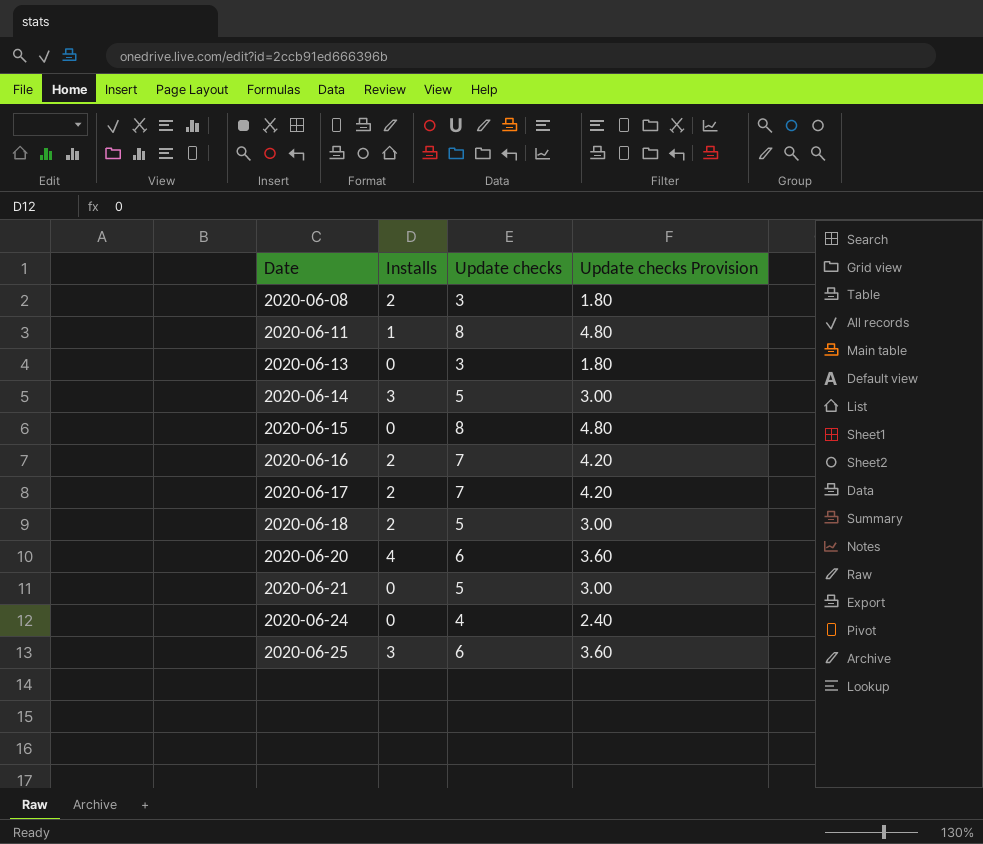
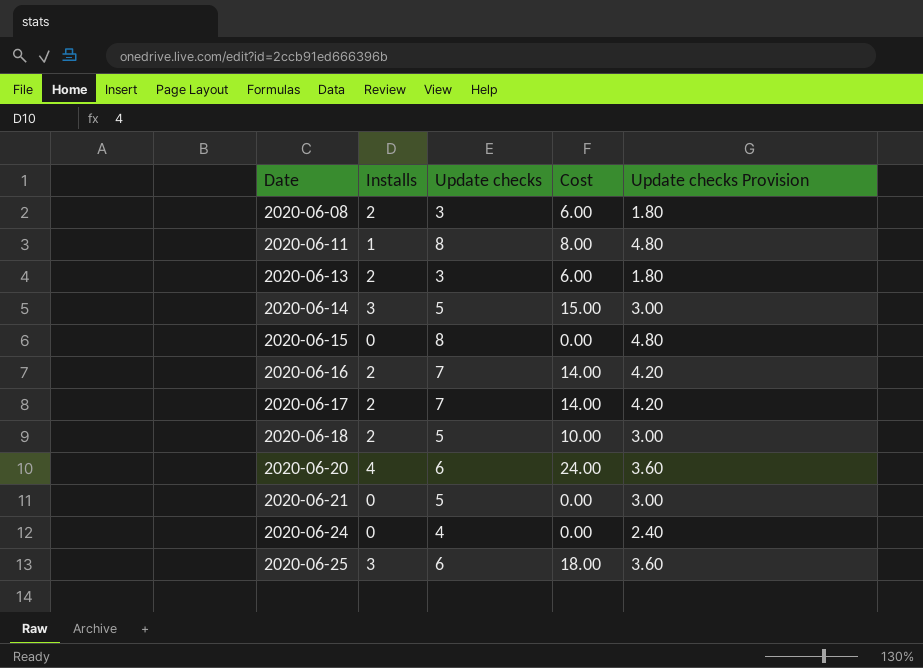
column Cost | formula: none -> [Installs] * [Update checks]
2020-06-13 | Installs: 0 -> 2

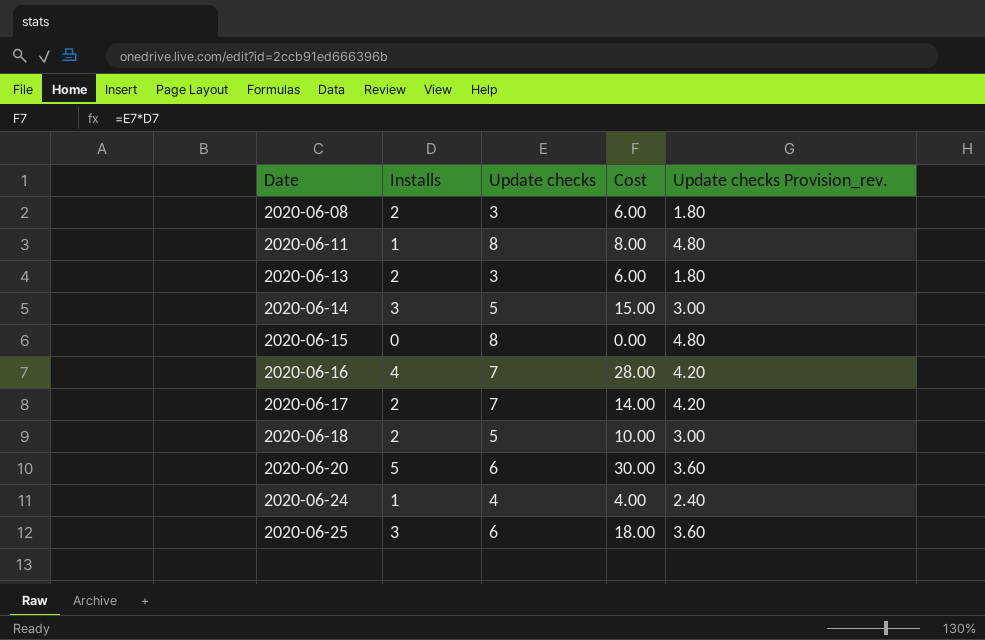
column name: Update checks Provision -> Update checks Provision_rev.
row 2020-06-21: 0 | 5 | 0.00 | 3.00 -> none
2020-06-16 | Installs: 2 -> 4
2020-06-16 | Cost: 14.00 -> 28.00
2020-06-20 | Installs: 4 -> 5
2020-06-20 | Cost: 24.00 -> 30.00
2020-06-24 | Installs: 0 -> 1
2020-06-24 | Cost: 0.00 -> 4.00

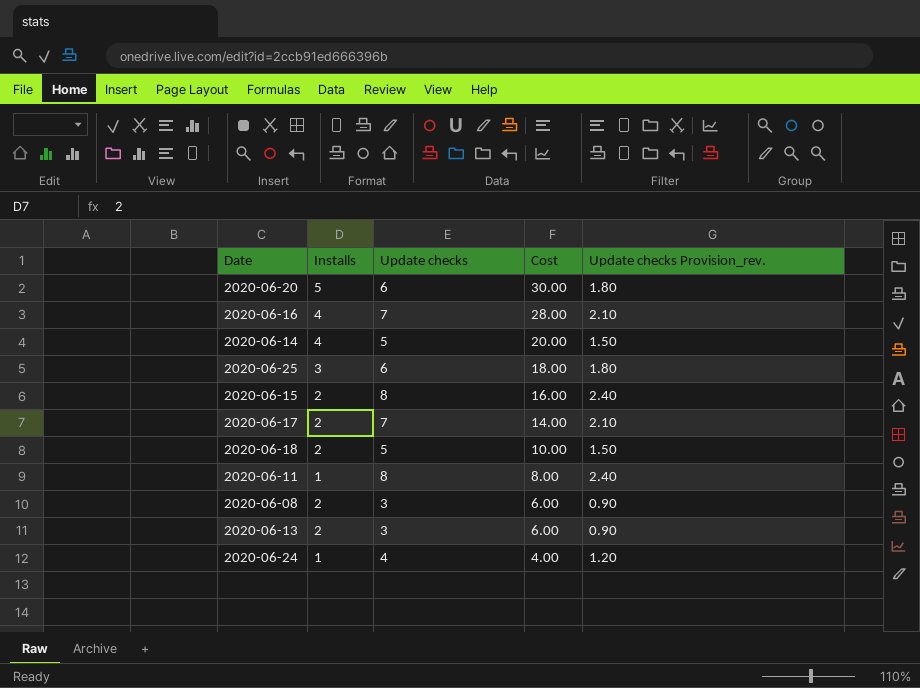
row order: Date ascending -> Cost descending
column Update checks Provision_rev. | formula: [Update checks] * 0.6 -> [Update checks] * 0.3
2020-06-14 | Installs: 3 -> 4
2020-06-14 | Cost: 15.00 -> 20.00
2020-06-15 | Installs: 0 -> 2
2020-06-15 | Cost: 0.00 -> 16.00

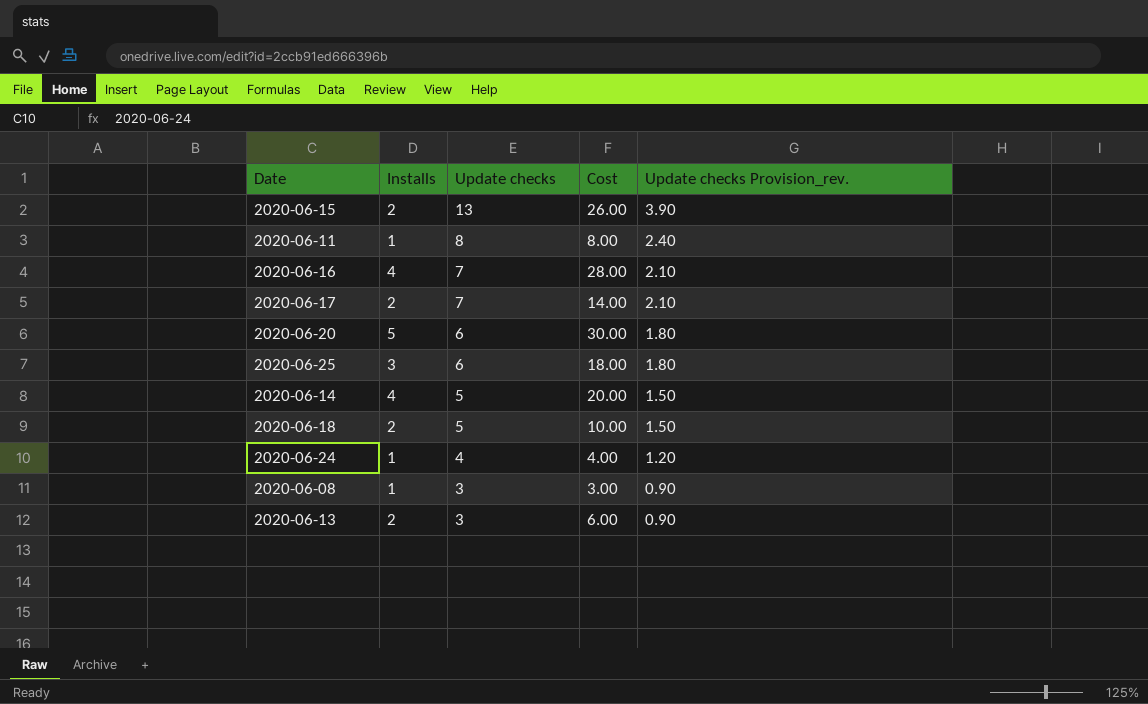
row order: Cost descending -> Update checks descending
2020-06-15 | Update checks: 8 -> 13
2020-06-15 | Cost: 16.00 -> 26.00
2020-06-15 | Update checks Provision_rev.: 2.40 -> 3.90
2020-06-08 | Installs: 2 -> 1
2020-06-08 | Cost: 6.00 -> 3.00

